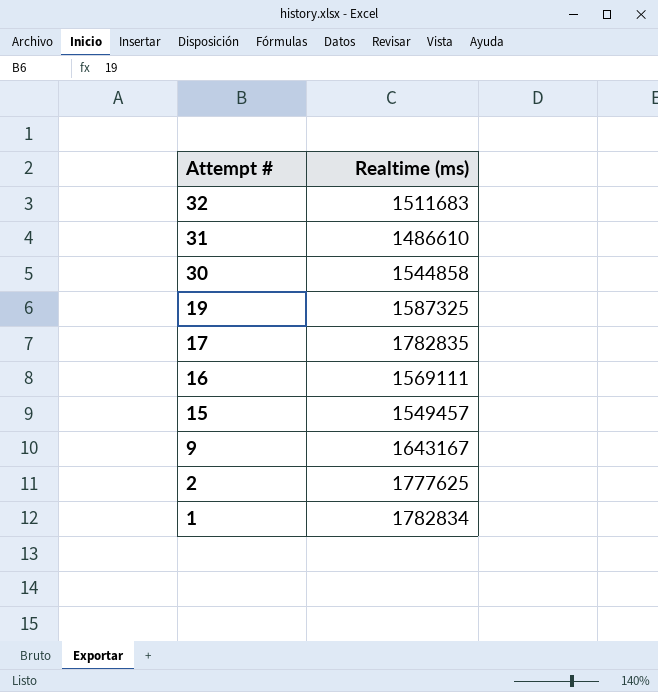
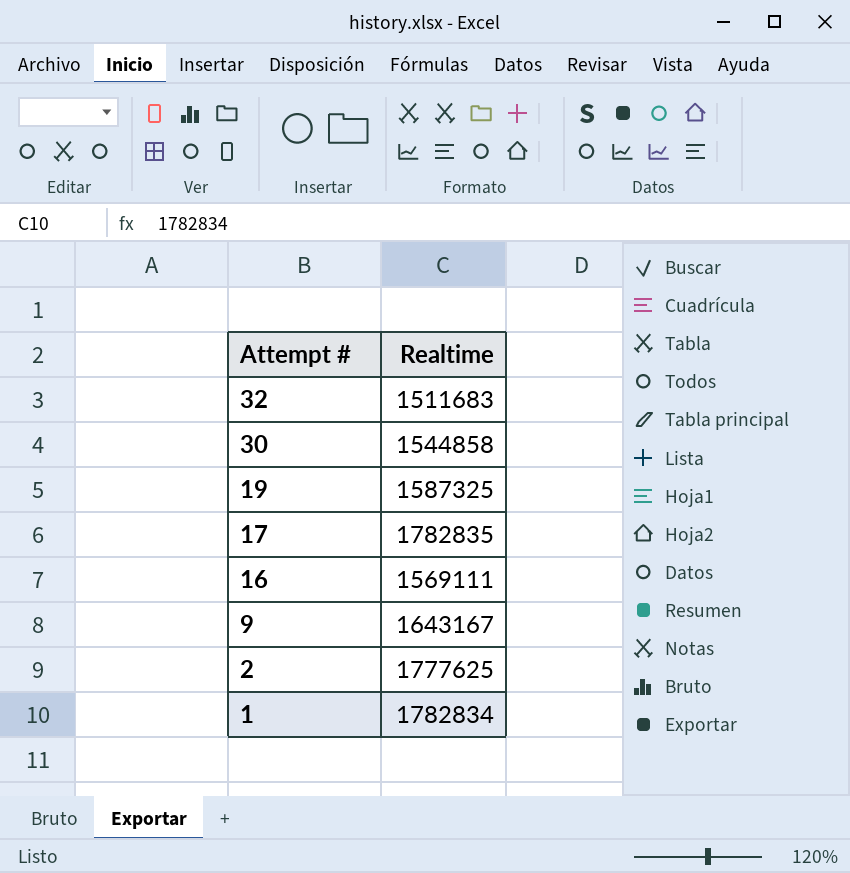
column name: Realtime (ms) -> Realtime
row 31: 1486610 -> none
row 15: 1549457 -> none

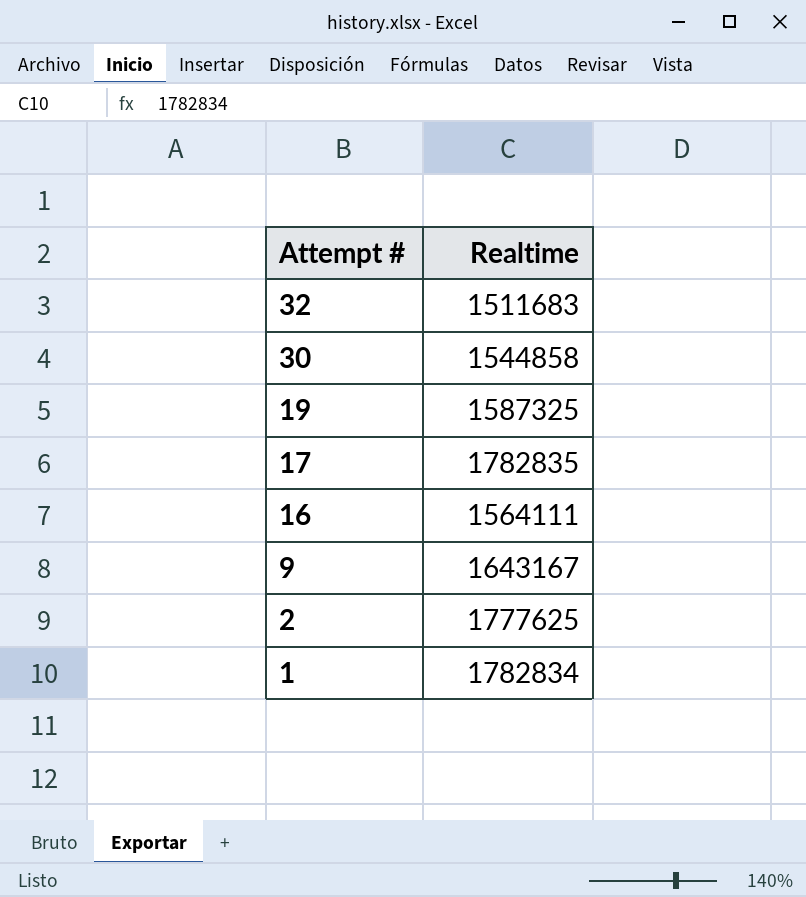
16 | Realtime: 1569111 -> 1564111

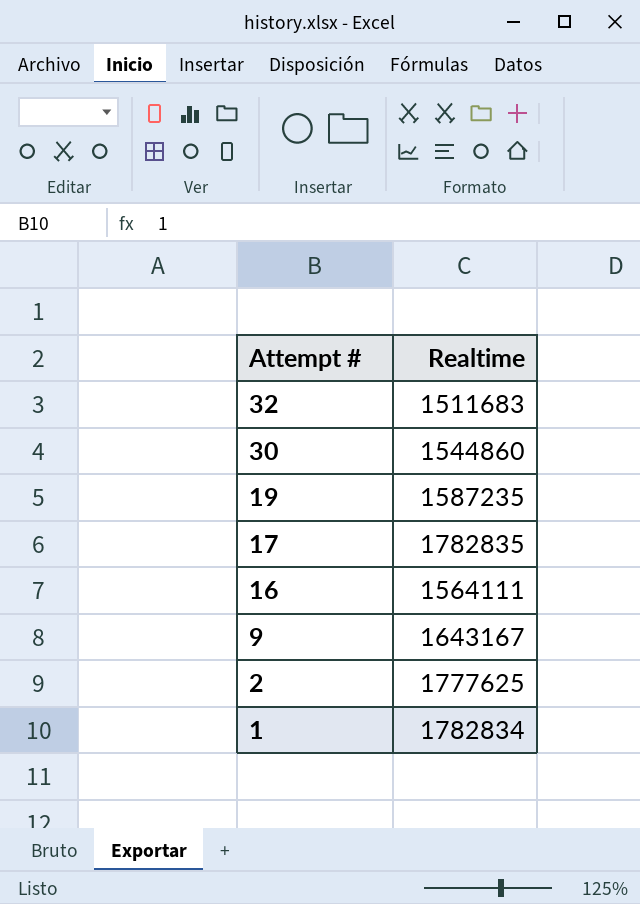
30 | Realtime: 1544858 -> 1544860
19 | Realtime: 1587325 -> 1587235

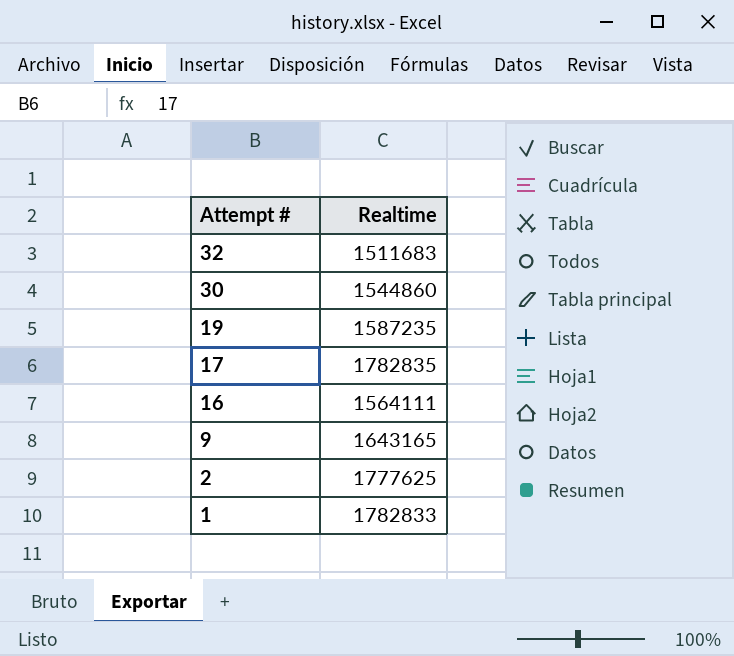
9 | Realtime: 1643167 -> 1643165
1 | Realtime: 1782834 -> 1782833

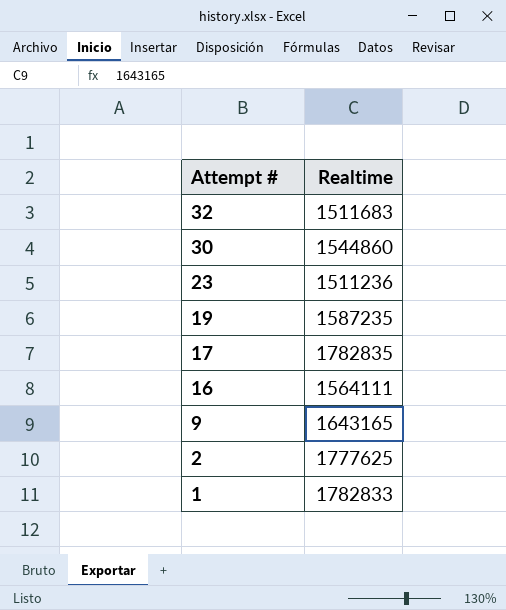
row 23: none -> 1511236

